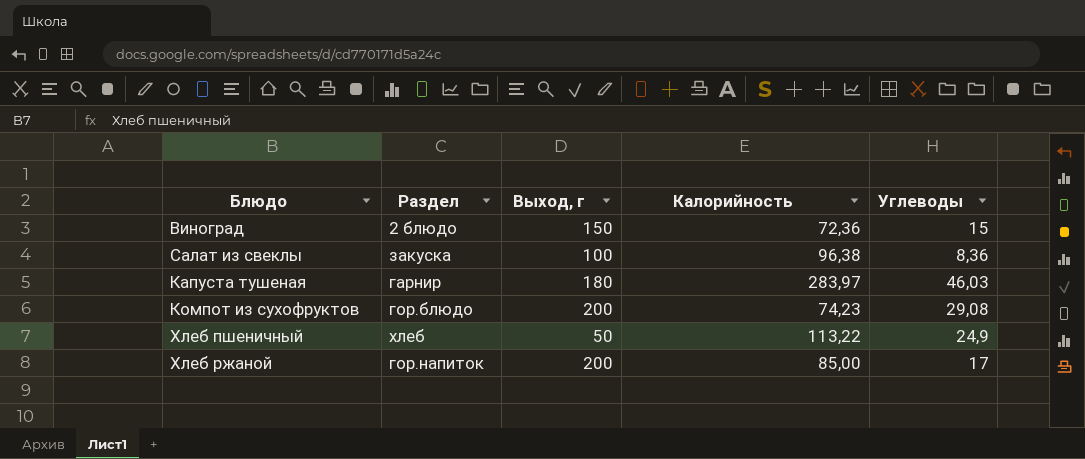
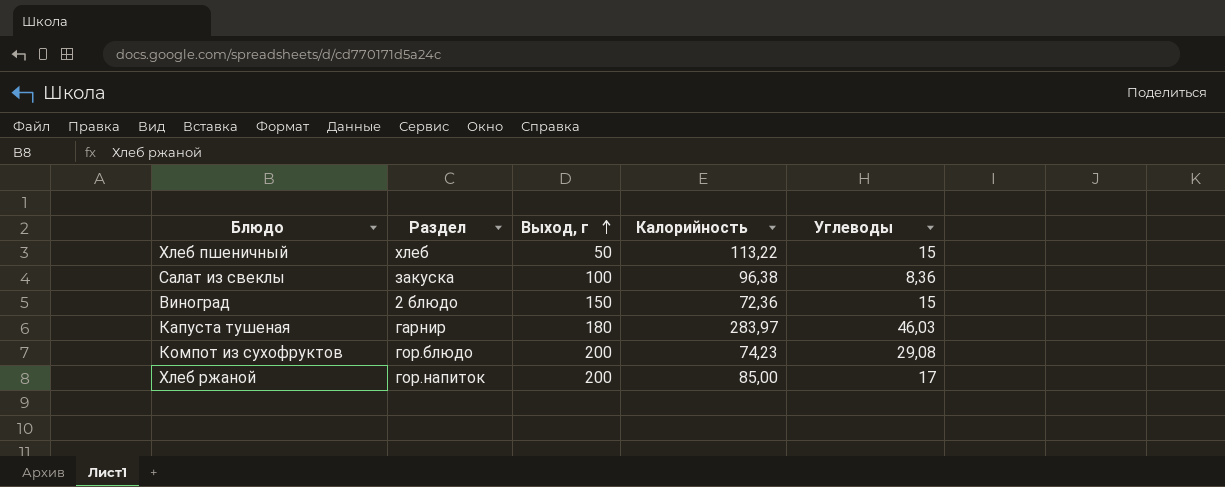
row order: none -> Выход, г ascending
Хлеб пшеничный | Углеводы: 24,9 -> 15

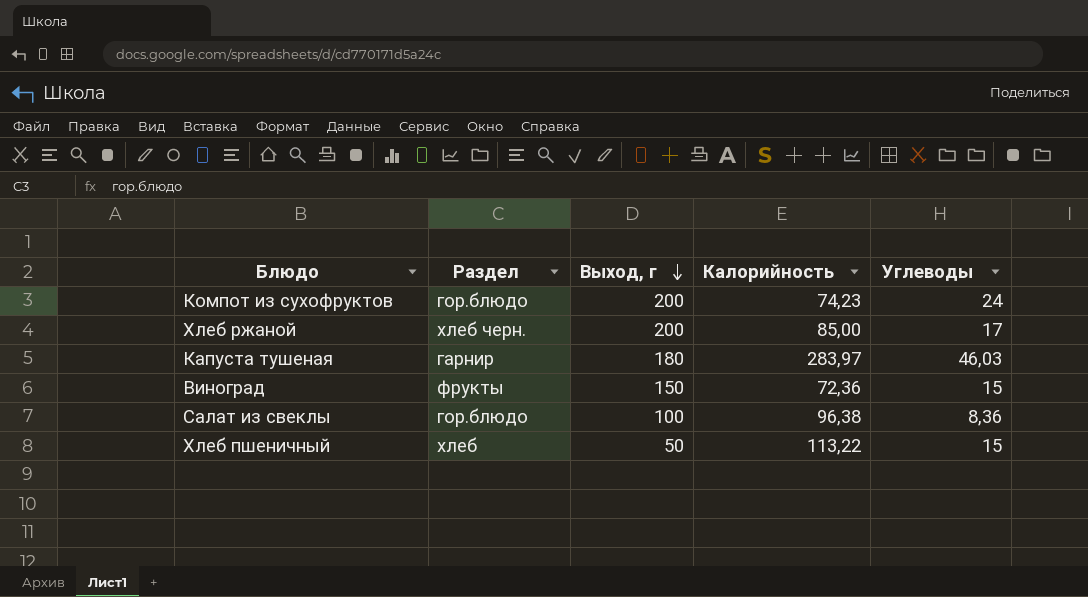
row order: Выход, г ascending -> Выход, г descending
Компот из сухофруктов | Углеводы: 29,08 -> 24
Хлеб ржаной | Раздел: гор.напиток -> хлеб черн.
Виноград | Раздел: 2 блюдо -> фрукты
Салат из свеклы | Раздел: закуска -> гор.блюдо

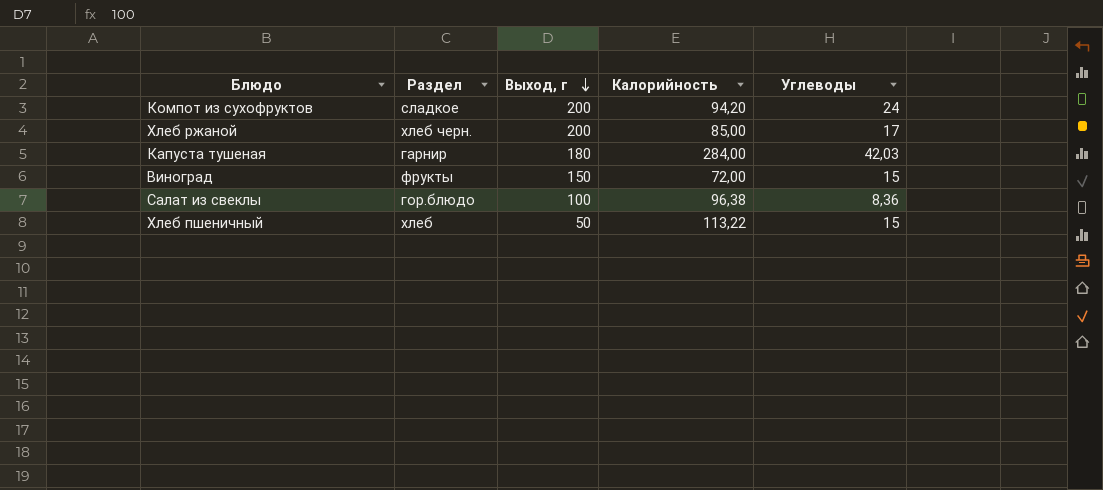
Компот из сухофруктов | Раздел: гор.блюдо -> сладкое
Компот из сухофруктов | Калорийность: 74,23 -> 94,20
Капуста тушеная | Калорийность: 283,97 -> 284,00
Капуста тушеная | Углеводы: 46,03 -> 42,03
Виноград | Калорийность: 72,36 -> 72,00

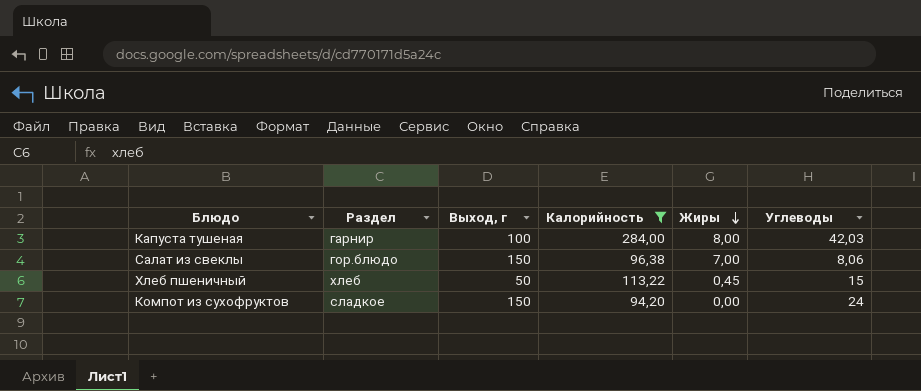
filter: none -> Калорийность >= 94,20
row order: Выход, г descending -> Жиры descending
column Жиры | position: none -> 5
Капуста тушеная | Выход, г: 180 -> 100
Салат из свеклы | Выход, г: 100 -> 150
Салат из свеклы | Углеводы: 8,36 -> 8,06
Компот из сухофруктов | Выход, г: 200 -> 150

